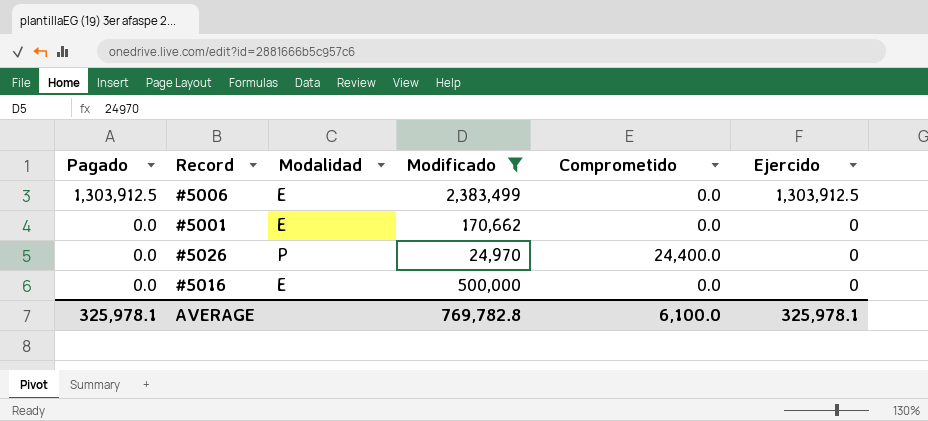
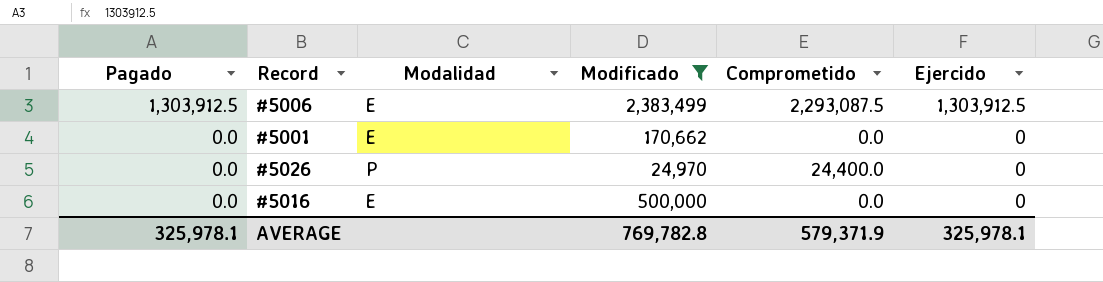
#5006 | Comprometido: 0.0 -> 2,293,087.5
AVERAGE | Comprometido: 6,100.0 -> 579,371.9

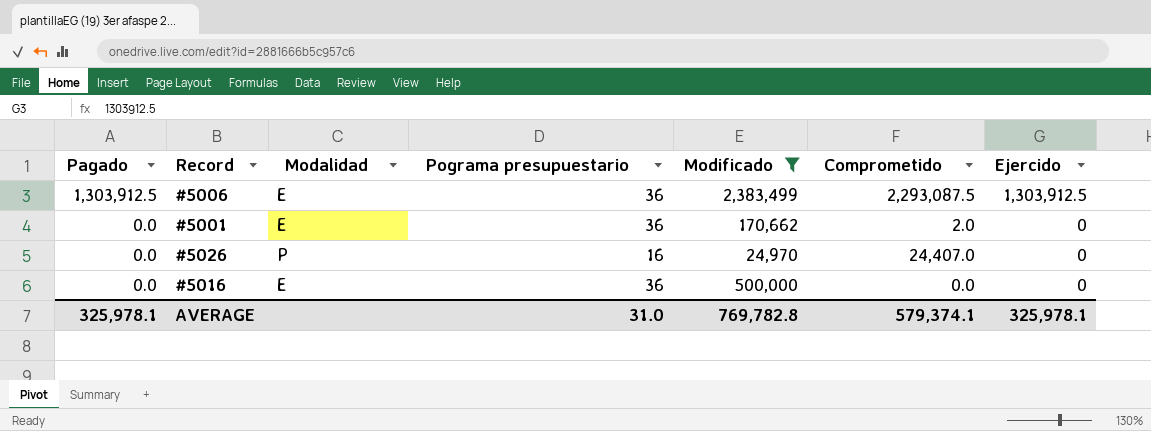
column Pograma presupuestario | position: none -> 4
#5001 | Comprometido: 0.0 -> 2.0
#5026 | Comprometido: 24,400.0 -> 24,407.0
AVERAGE | Comprometido: 579,371.9 -> 579,374.1

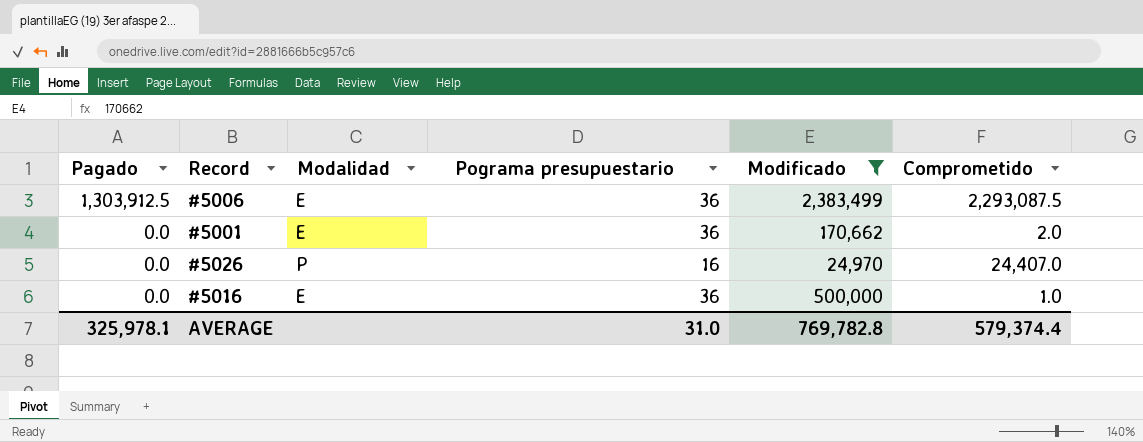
column Ejercido | position: 7 -> none
#5016 | Comprometido: 0.0 -> 1.0
AVERAGE | Comprometido: 579,374.1 -> 579,374.4

